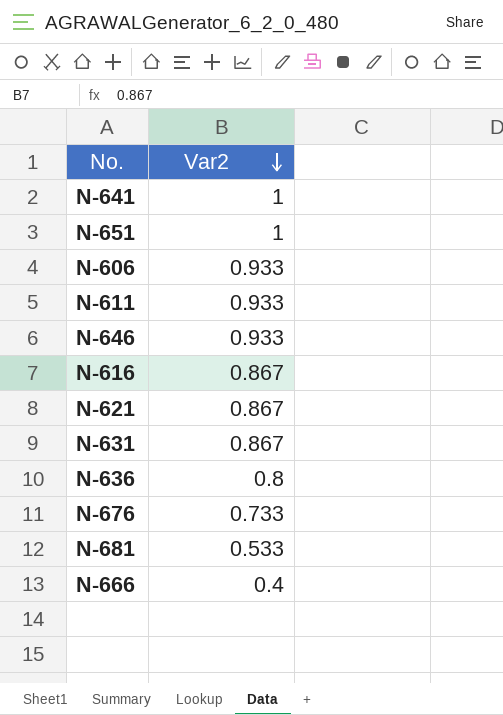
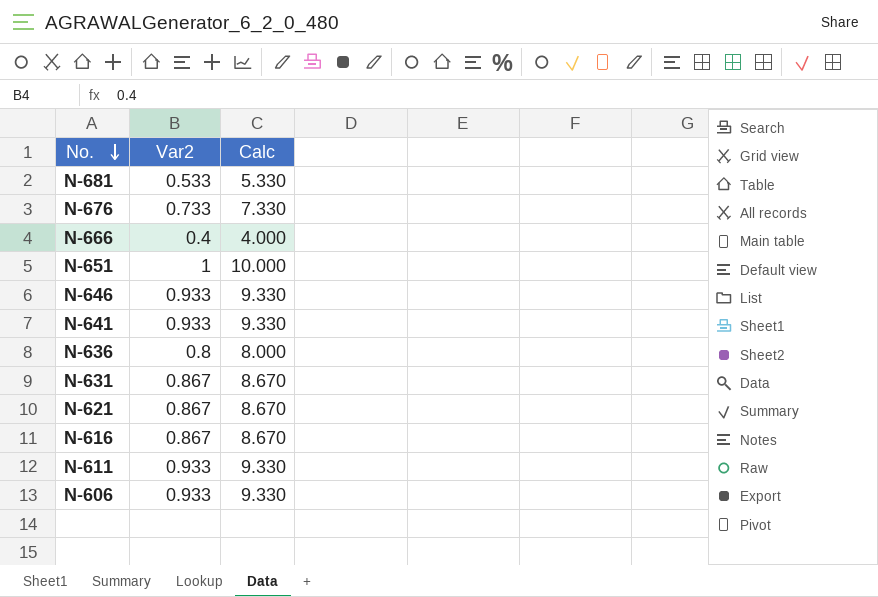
row order: Var2 descending -> No. descending
column Calc | formula: none -> [Var2] * 10
N-641 | Var2: 1 -> 0.933

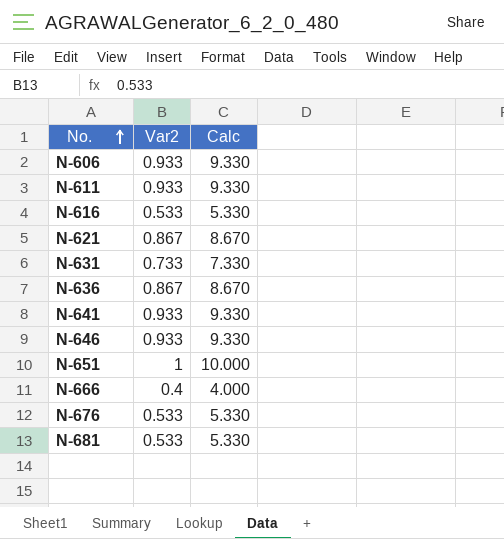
row order: No. descending -> No. ascending
N-616 | Var2: 0.867 -> 0.533
N-616 | Calc: 8.670 -> 5.330
N-631 | Var2: 0.867 -> 0.733
N-631 | Calc: 8.670 -> 7.330
N-636 | Var2: 0.8 -> 0.867
N-636 | Calc: 8.000 -> 8.670
N-676 | Var2: 0.733 -> 0.533
N-676 | Calc: 7.330 -> 5.330

